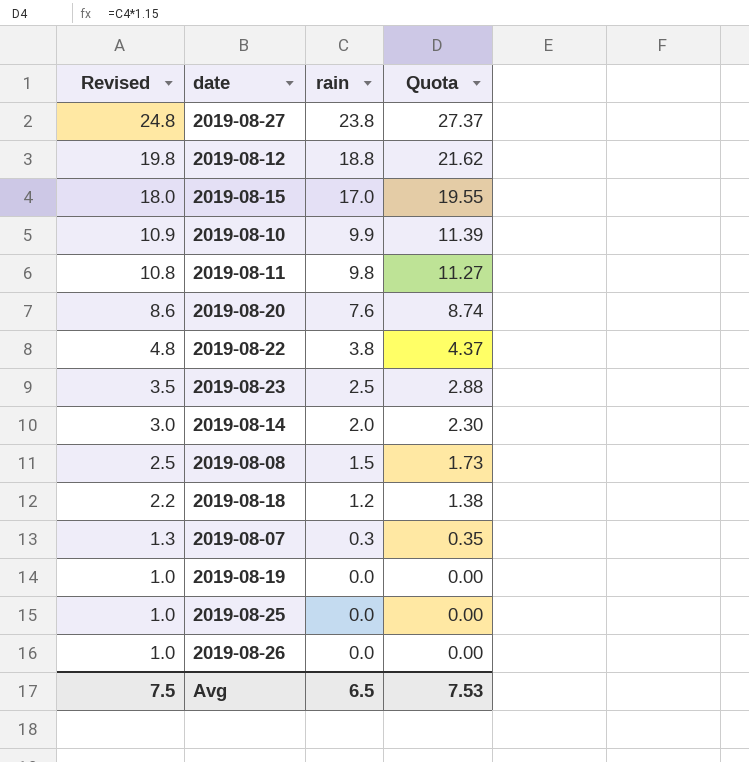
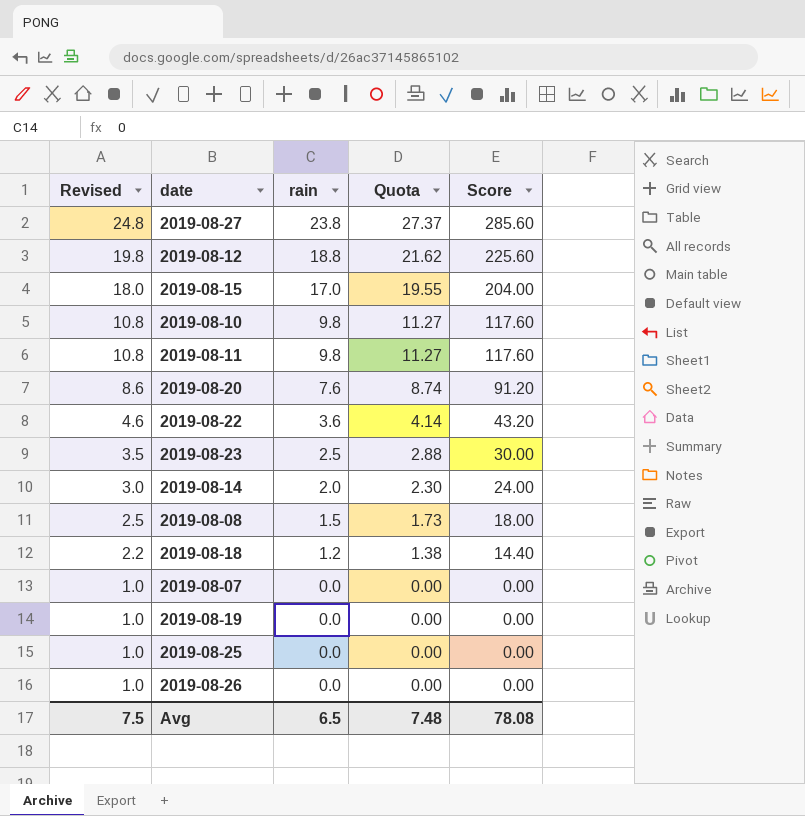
column Score | formula: none -> [rain] * 12
2019-08-10 | Revised: 10.9 -> 10.8
2019-08-10 | rain: 9.9 -> 9.8
2019-08-10 | Quota: 11.39 -> 11.27
2019-08-22 | Revised: 4.8 -> 4.6
2019-08-22 | rain: 3.8 -> 3.6
2019-08-22 | Quota: 4.37 -> 4.14
2019-08-07 | Revised: 1.3 -> 1.0
2019-08-07 | rain: 0.3 -> 0.0
2019-08-07 | Quota: 0.35 -> 0.00
Avg | Quota: 7.53 -> 7.48

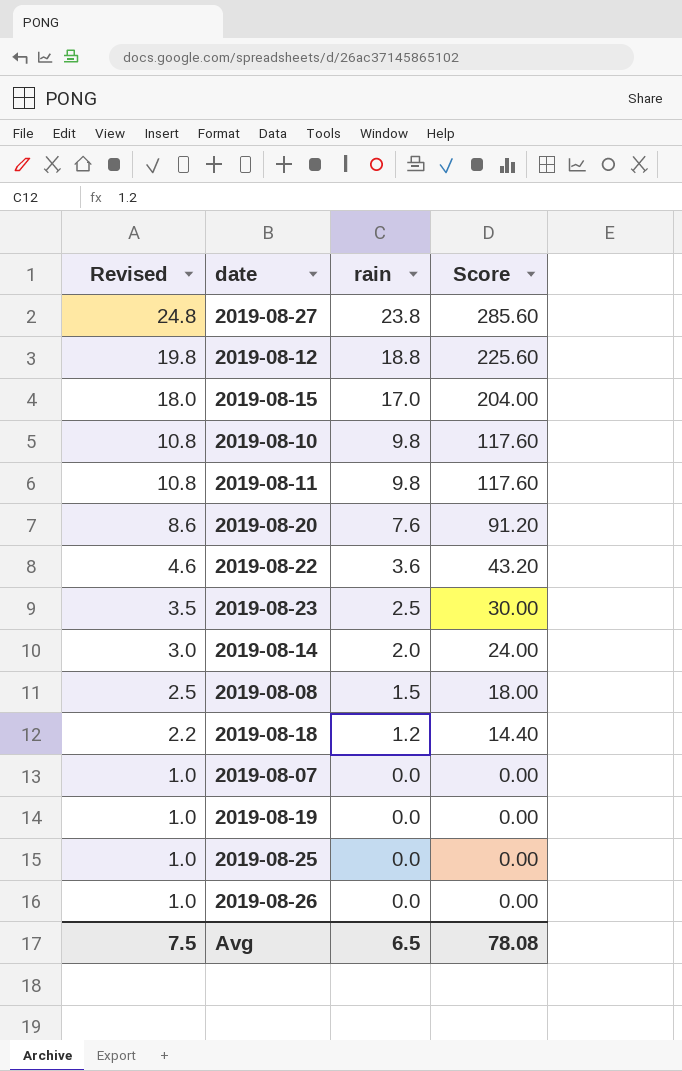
column Quota | formula: [rain] * 1.15 -> none

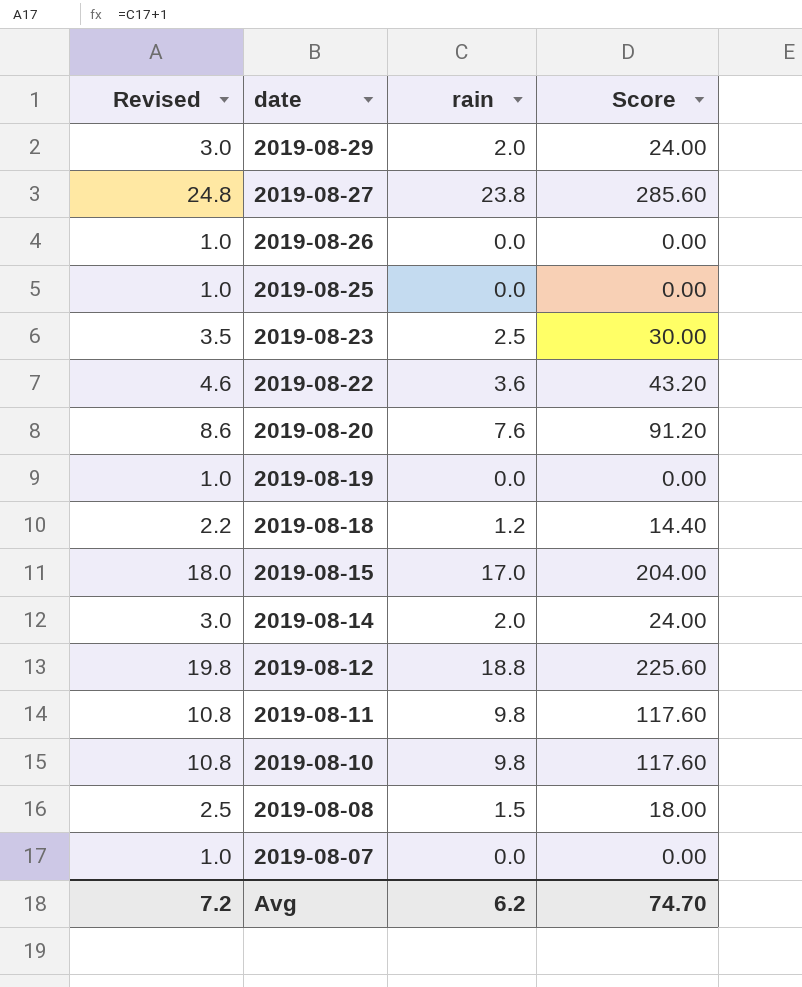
row order: Revised descending -> date descending
row 2019-08-29: none -> 3.0 | 2.0 | 24.00
Avg | Revised: 7.5 -> 7.2
Avg | rain: 6.5 -> 6.2
Avg | Score: 78.08 -> 74.70

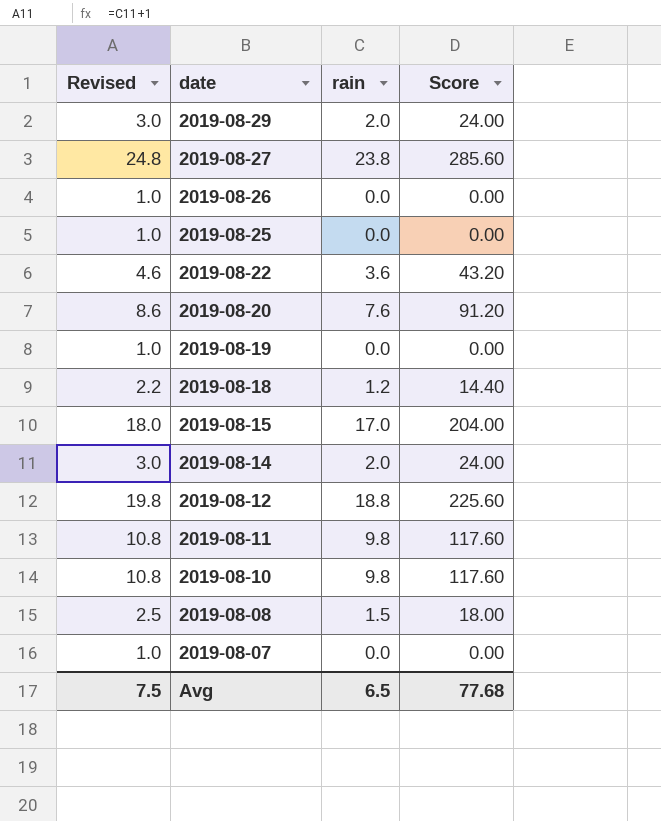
row 2019-08-23: 3.5 | 2.5 | 30.00 -> none
Avg | Revised: 7.2 -> 7.5
Avg | rain: 6.2 -> 6.5
Avg | Score: 74.70 -> 77.68

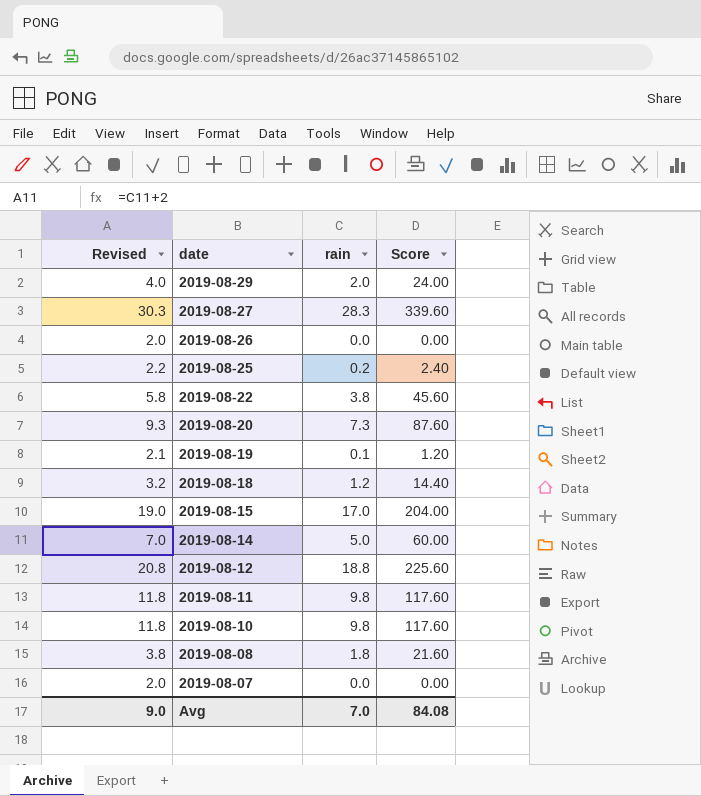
column Revised | formula: [rain] + 1 -> [rain] + 2
2019-08-27 | rain: 23.8 -> 28.3
2019-08-27 | Score: 285.60 -> 339.60
2019-08-25 | rain: 0.0 -> 0.2
2019-08-25 | Score: 0.00 -> 2.40
2019-08-22 | rain: 3.6 -> 3.8
2019-08-22 | Score: 43.20 -> 45.60
2019-08-20 | rain: 7.6 -> 7.3
2019-08-20 | Score: 91.20 -> 87.60
2019-08-19 | rain: 0.0 -> 0.1
2019-08-19 | Score: 0.00 -> 1.20
2019-08-14 | rain: 2.0 -> 5.0
2019-08-14 | Score: 24.00 -> 60.00
2019-08-08 | rain: 1.5 -> 1.8
2019-08-08 | Score: 18.00 -> 21.60
Avg | Revised: 7.5 -> 9.0
Avg | rain: 6.5 -> 7.0
Avg | Score: 77.68 -> 84.08

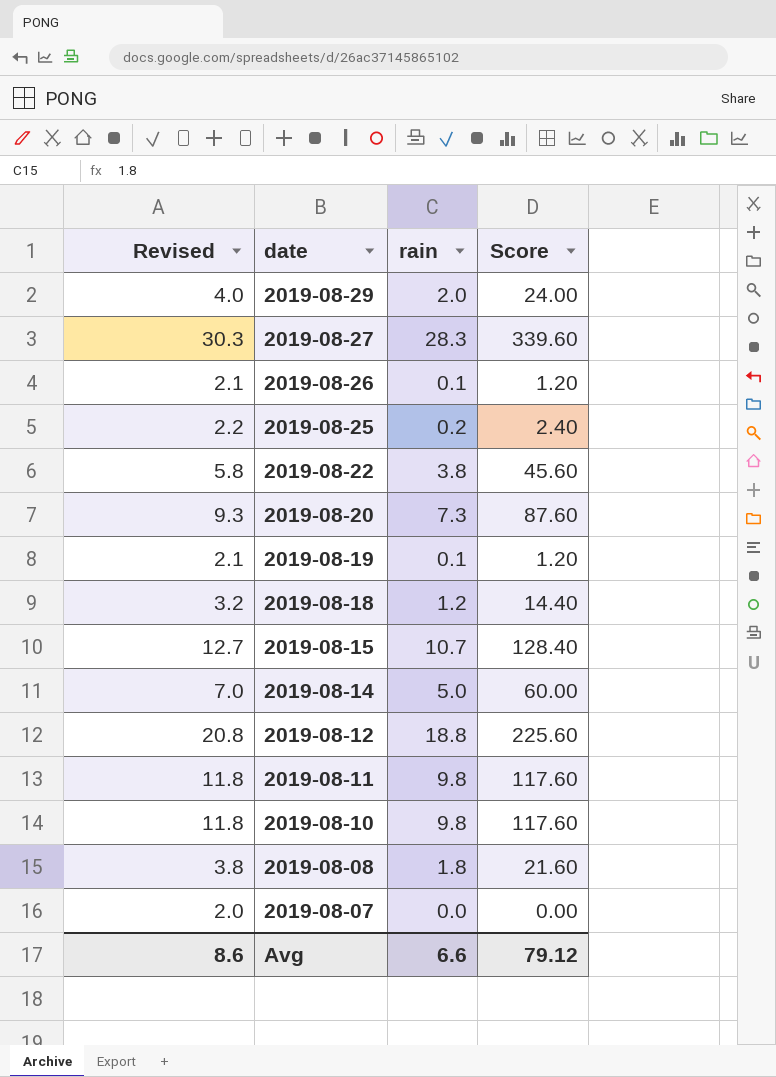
2019-08-26 | Revised: 2.0 -> 2.1
2019-08-26 | rain: 0.0 -> 0.1
2019-08-26 | Score: 0.00 -> 1.20
2019-08-15 | Revised: 19.0 -> 12.7
2019-08-15 | rain: 17.0 -> 10.7
2019-08-15 | Score: 204.00 -> 128.40
Avg | Revised: 9.0 -> 8.6
Avg | rain: 7.0 -> 6.6
Avg | Score: 84.08 -> 79.12

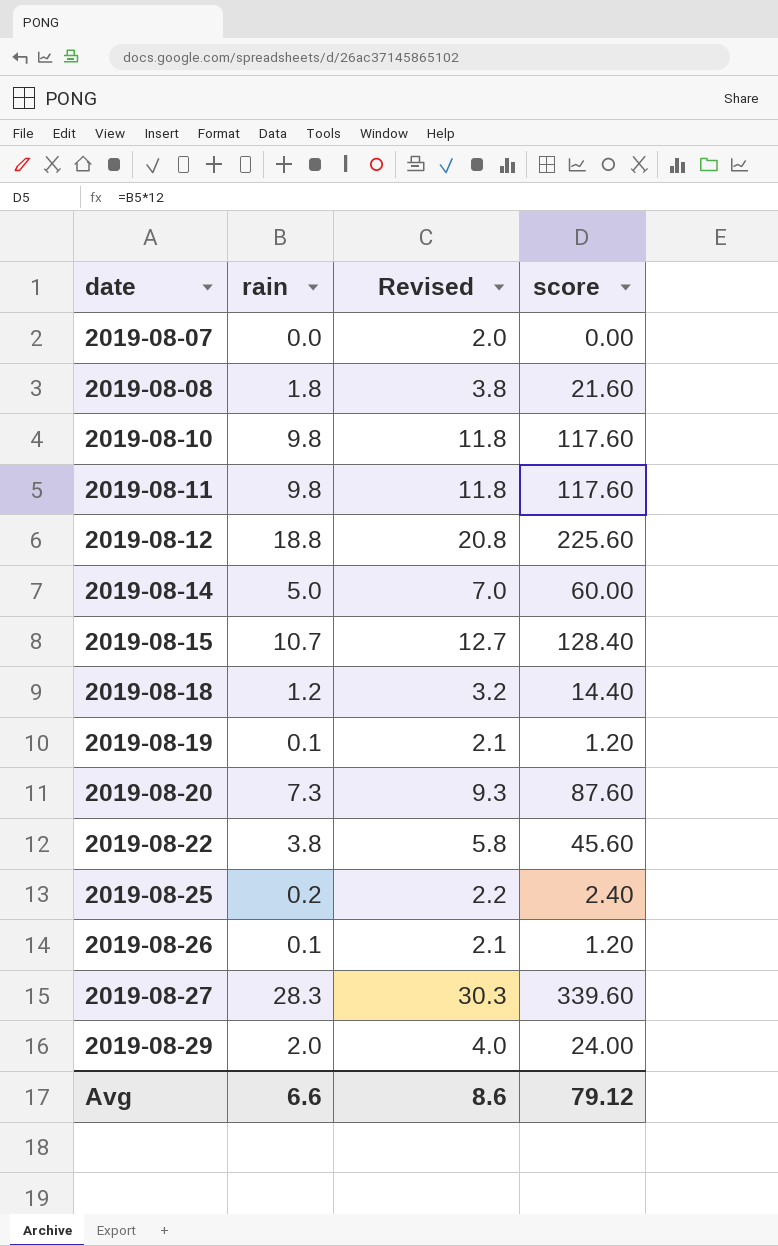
row order: date descending -> date ascending
column Revised | position: 1 -> 3
column name: Score -> score

